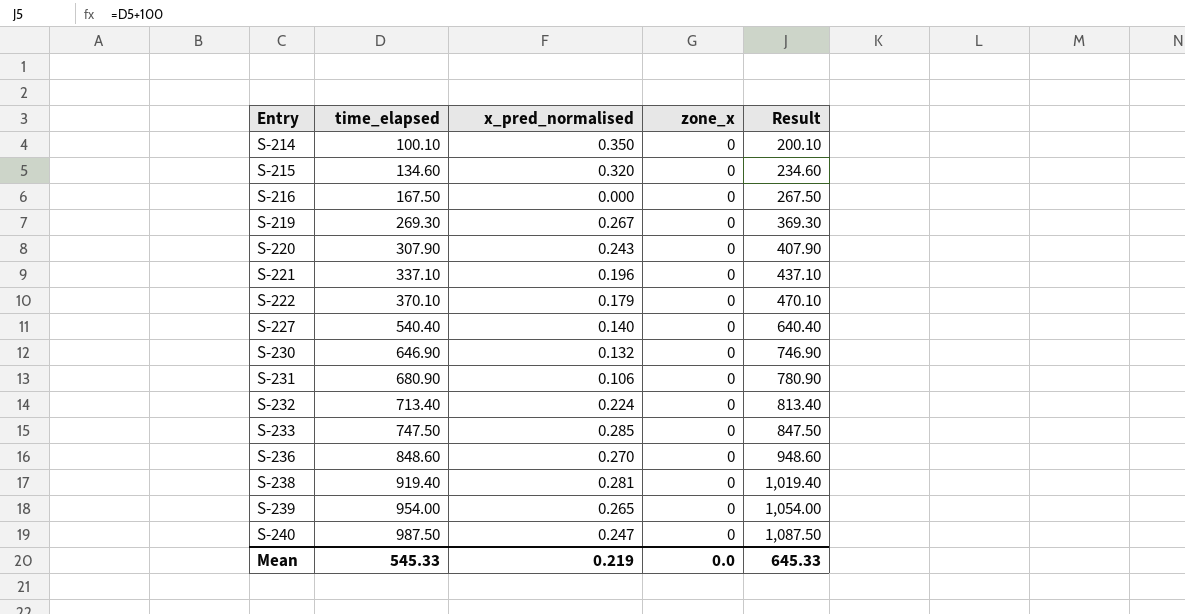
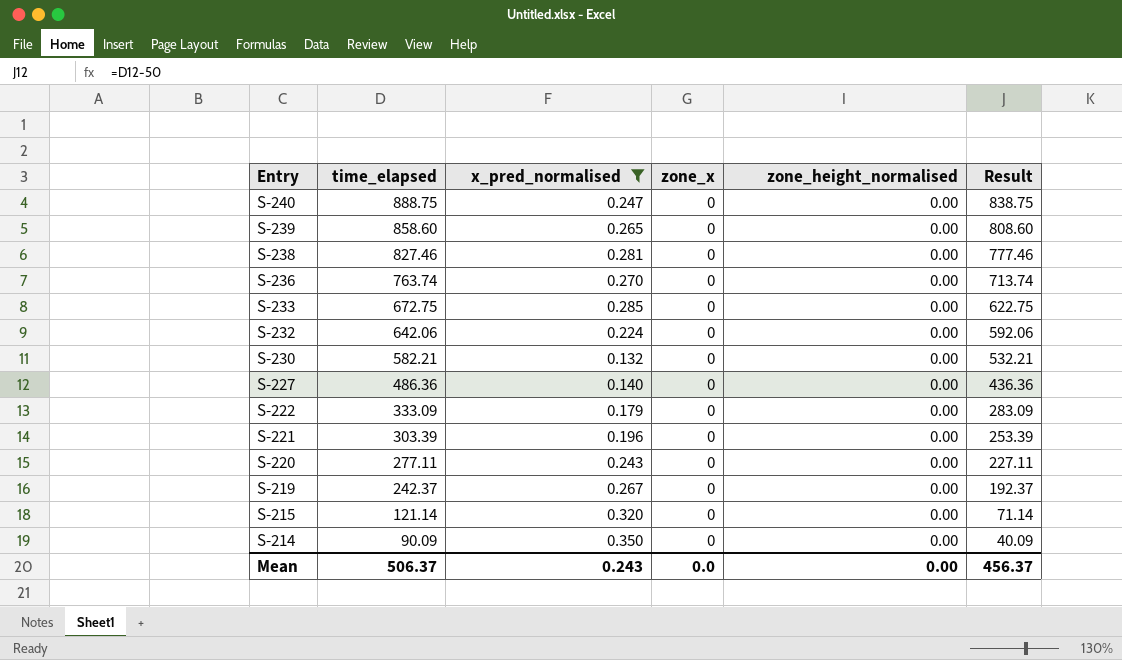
filter: none -> x_pred_normalised >= 0.132
row order: Entry ascending -> Entry descending
column zone_height_normalised | position: none -> 5
column Result | formula: [time_elapsed] + 100 -> [time_elapsed] - 50
S-240 | time_elapsed: 987.50 -> 888.75
S-239 | time_elapsed: 954.00 -> 858.60
S-238 | time_elapsed: 919.40 -> 827.46
S-236 | time_elapsed: 848.60 -> 763.74
S-233 | time_elapsed: 747.50 -> 672.75
S-232 | time_elapsed: 713.40 -> 642.06
S-230 | time_elapsed: 646.90 -> 582.21
S-227 | time_elapsed: 540.40 -> 486.36
S-222 | time_elapsed: 370.10 -> 333.09
S-221 | time_elapsed: 337.10 -> 303.39
S-220 | time_elapsed: 307.90 -> 277.11
S-219 | time_elapsed: 269.30 -> 242.37
S-215 | time_elapsed: 134.60 -> 121.14
S-214 | time_elapsed: 100.10 -> 90.09
Mean | time_elapsed: 545.33 -> 506.37
Mean | x_pred_normalised: 0.219 -> 0.243
Mean | Result: 645.33 -> 456.37

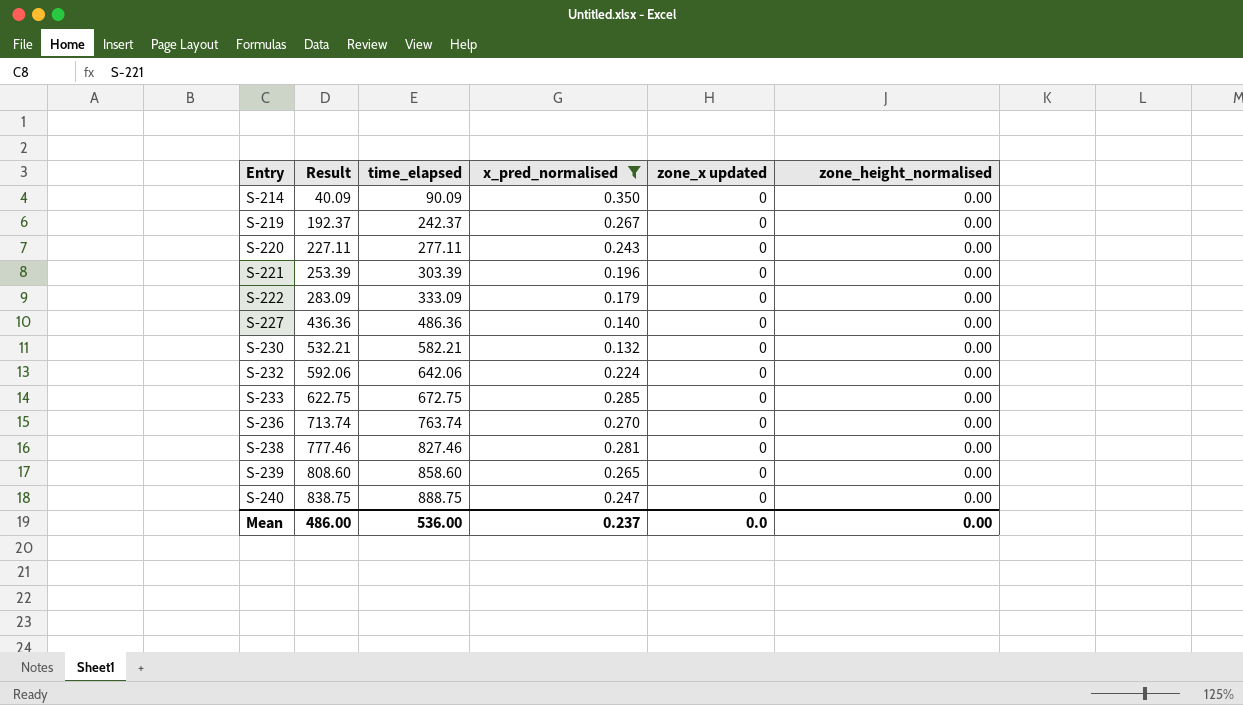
row order: Entry descending -> Entry ascending
column Result | position: 6 -> 2
column name: zone_x -> zone_x updated
row S-215: 121.14 | 0.320 | 0 | 0.00 | 71.14 -> none
Mean | Result: 456.37 -> 486.00
Mean | time_elapsed: 506.37 -> 536.00
Mean | x_pred_normalised: 0.243 -> 0.237

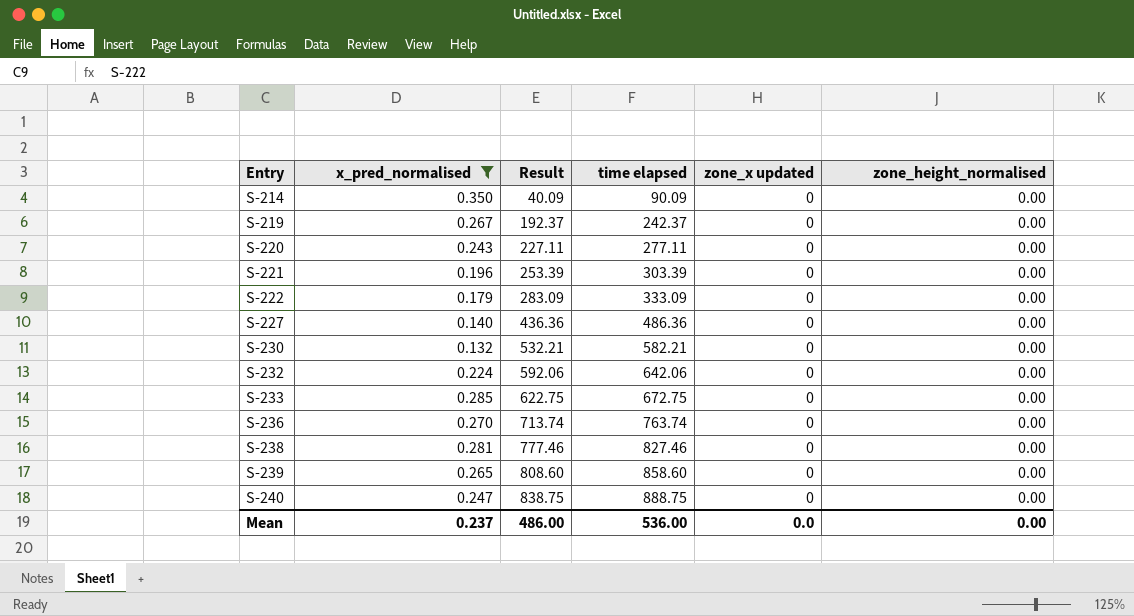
column x_pred_normalised | position: 4 -> 2
column name: time_elapsed -> time elapsed

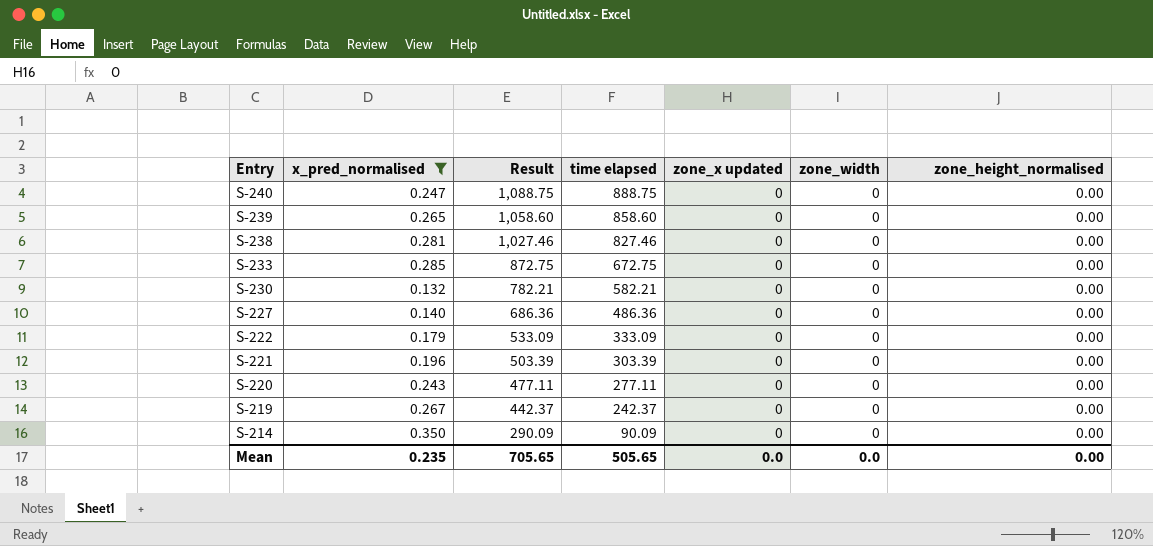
row order: Entry ascending -> Entry descending
column Result | formula: [time elapsed] - 50 -> [time elapsed] + 200
column zone_width | position: none -> 6
row S-232: 0.224 | 592.06 | 642.06 | 0 | 0.00 -> none
row S-236: 0.270 | 713.74 | 763.74 | 0 | 0.00 -> none
Mean | x_pred_normalised: 0.237 -> 0.235
Mean | Result: 486.00 -> 705.65
Mean | time elapsed: 536.00 -> 505.65

